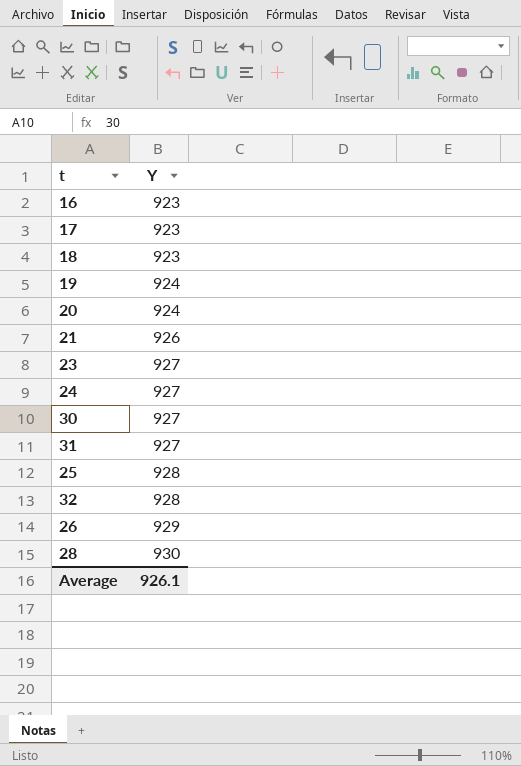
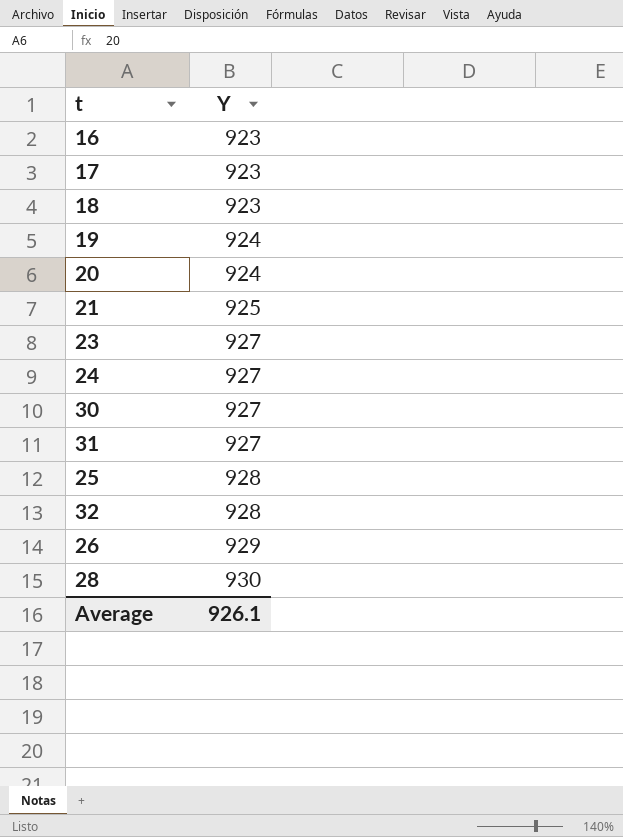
21 | Y: 926 -> 925

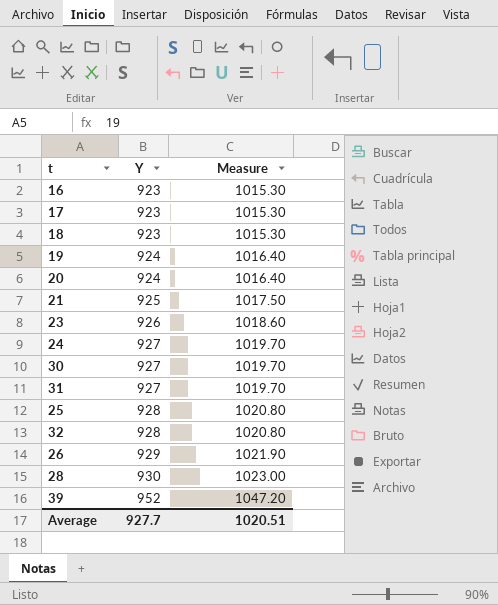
column Measure | formula: none -> [Y] * 1.1
23 | Y: 927 -> 926
row 39: none -> 952 | 1047.20
Average | Y: 926.1 -> 927.7

